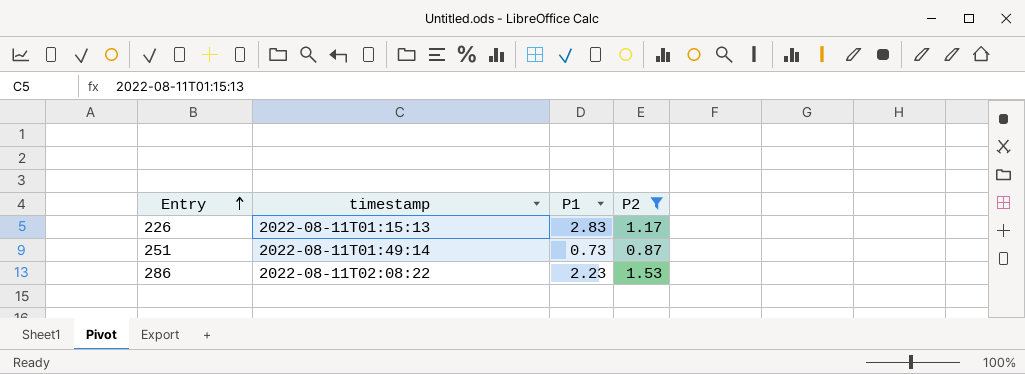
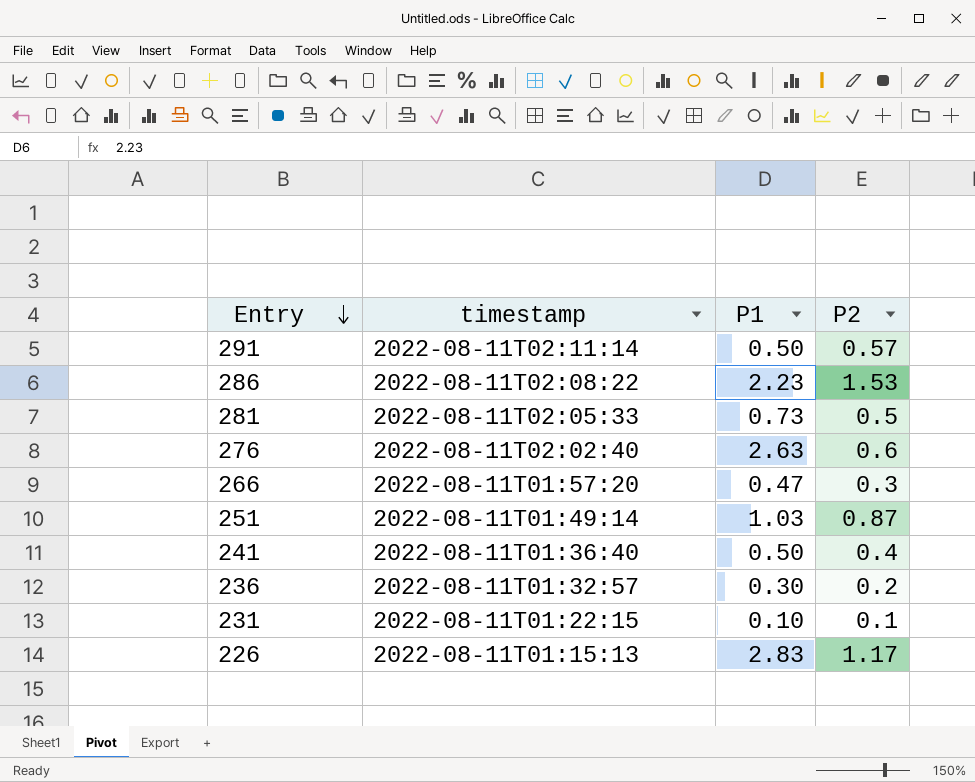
filter: P2 >= 0.87 -> none
row order: Entry ascending -> Entry descending
251 | P1: 0.73 -> 1.03

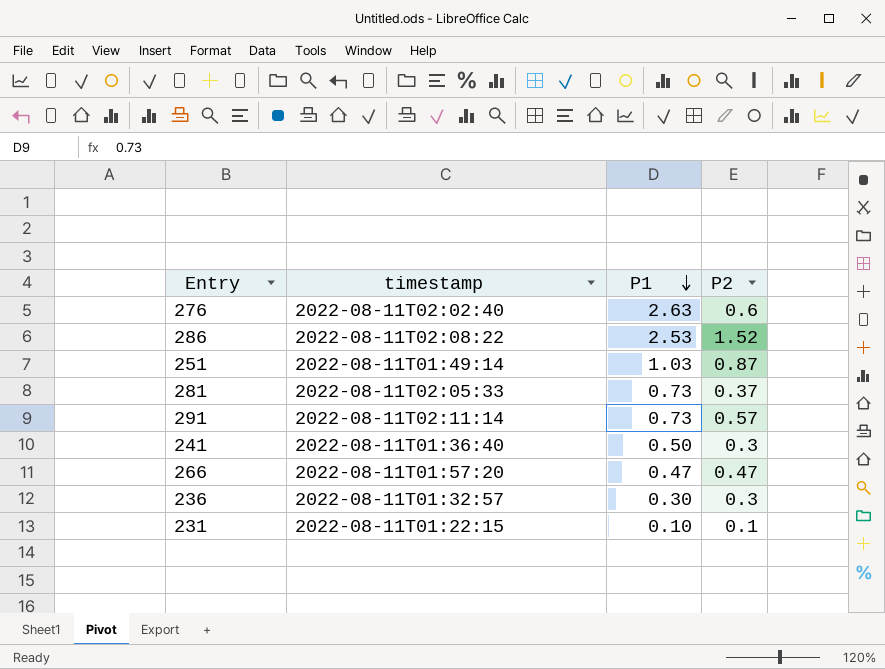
row order: Entry descending -> P1 descending
row 226: 2022-08-11T01:15:13 | 2.83 | 1.17 -> none
286 | P1: 2.23 -> 2.53
286 | P2: 1.53 -> 1.52
281 | P2: 0.5 -> 0.37
291 | P1: 0.50 -> 0.73
241 | P2: 0.4 -> 0.3
266 | P2: 0.3 -> 0.47
236 | P2: 0.2 -> 0.3

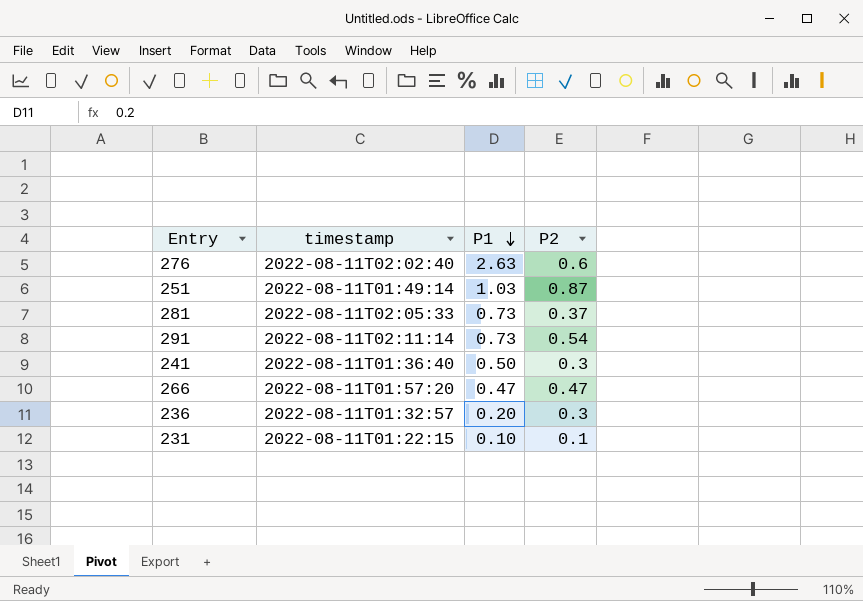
row 286: 2022-08-11T02:08:22 | 2.53 | 1.52 -> none
291 | P2: 0.57 -> 0.54
236 | P1: 0.30 -> 0.20

